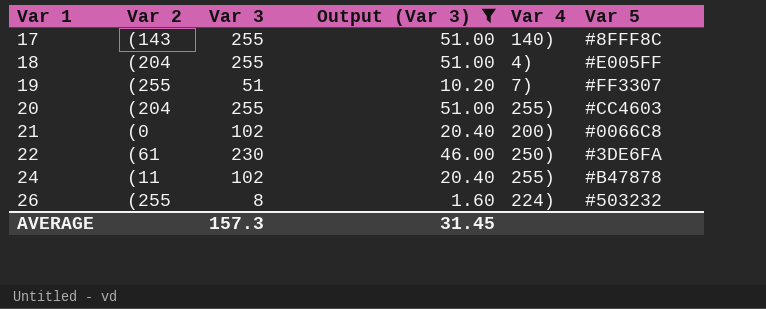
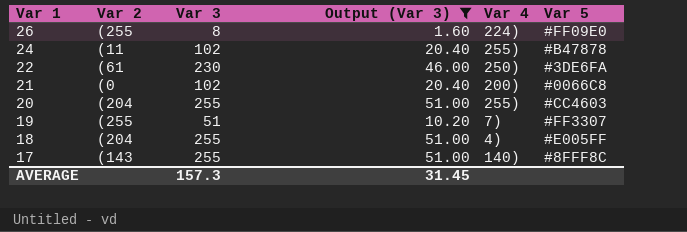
row order: Var 1 ascending -> Var 1 descending
26 | Var 5: #503232 -> #FF09E0

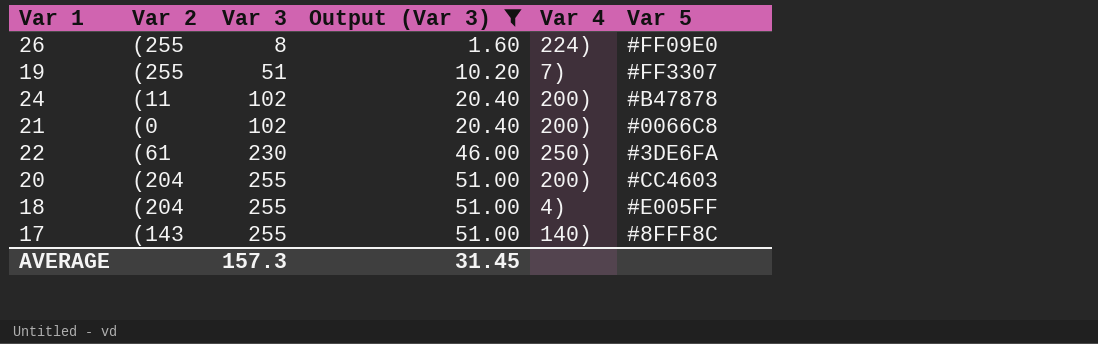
row order: Var 1 descending -> Var 3 ascending
24 | Var 4: 255) -> 200)
20 | Var 4: 255) -> 200)

